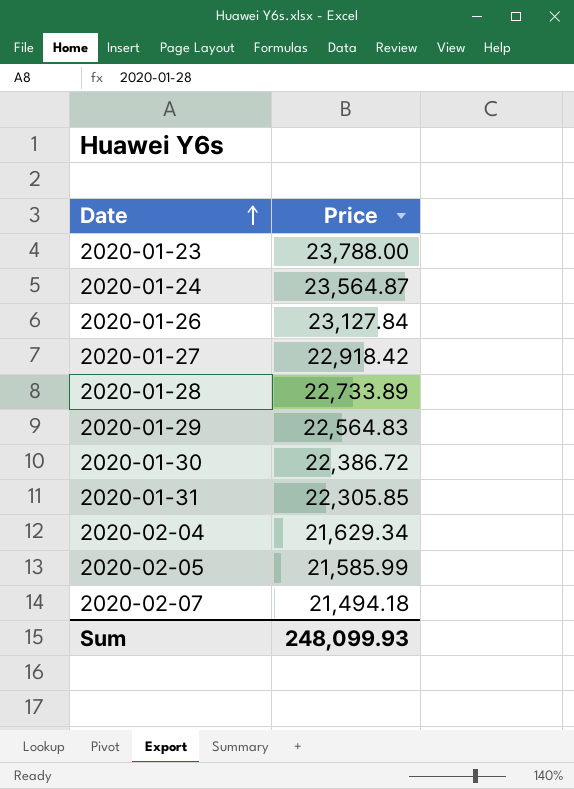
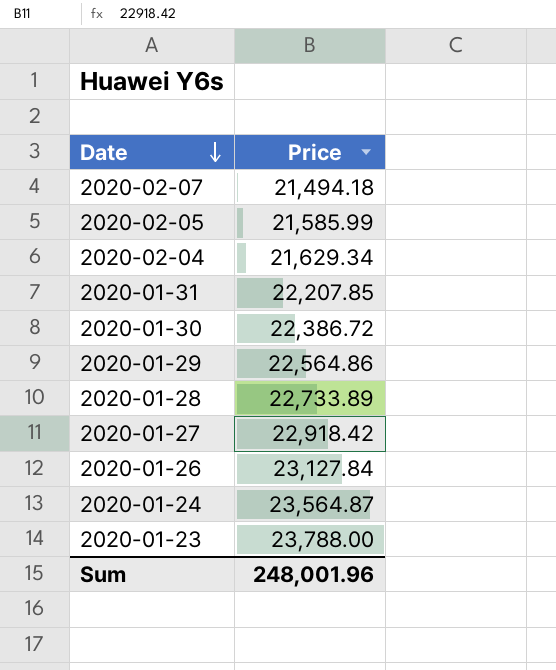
row order: Date ascending -> Date descending
2020-01-31 | Price: 22,305.85 -> 22,207.85
2020-01-29 | Price: 22,564.83 -> 22,564.86
Sum | Price: 248,099.93 -> 248,001.96

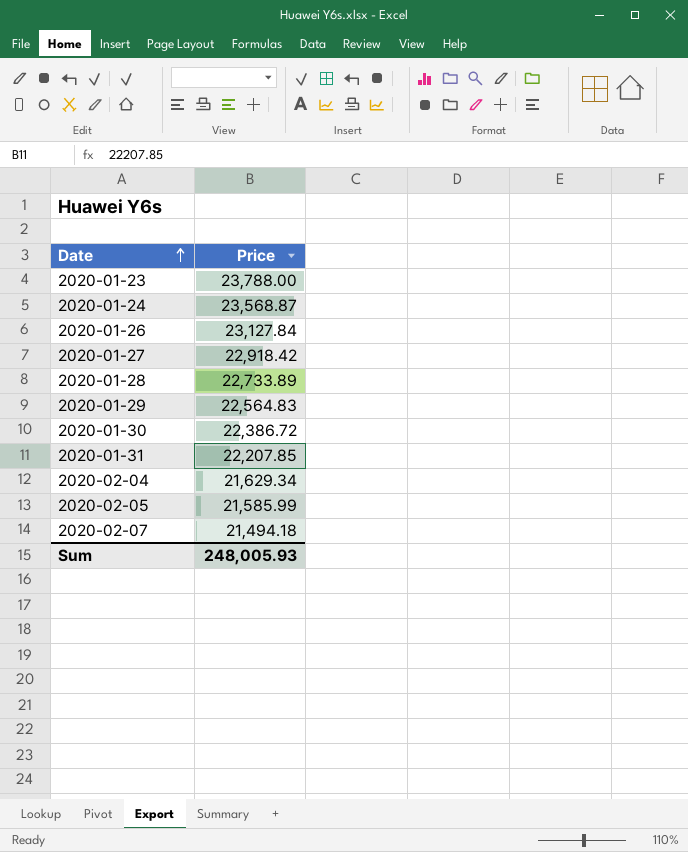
row order: Date descending -> Date ascending
2020-01-24 | Price: 23,564.87 -> 23,568.87
2020-01-29 | Price: 22,564.86 -> 22,564.83
Sum | Price: 248,001.96 -> 248,005.93

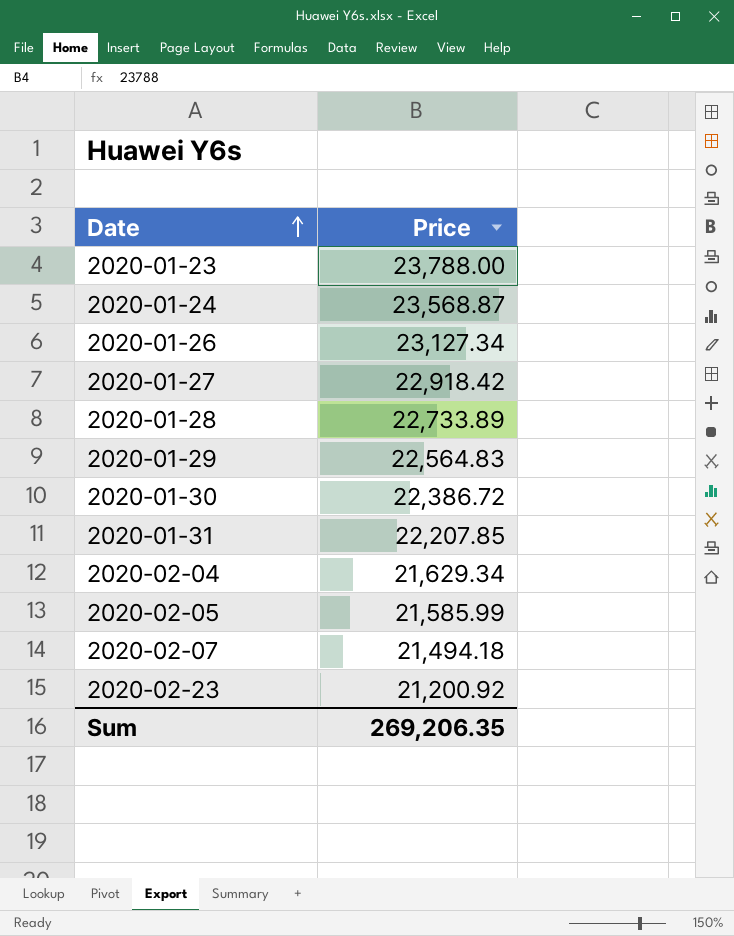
2020-01-26 | Price: 23,127.84 -> 23,127.34
row 2020-02-23: none -> 21,200.92
Sum | Price: 248,005.93 -> 269,206.35

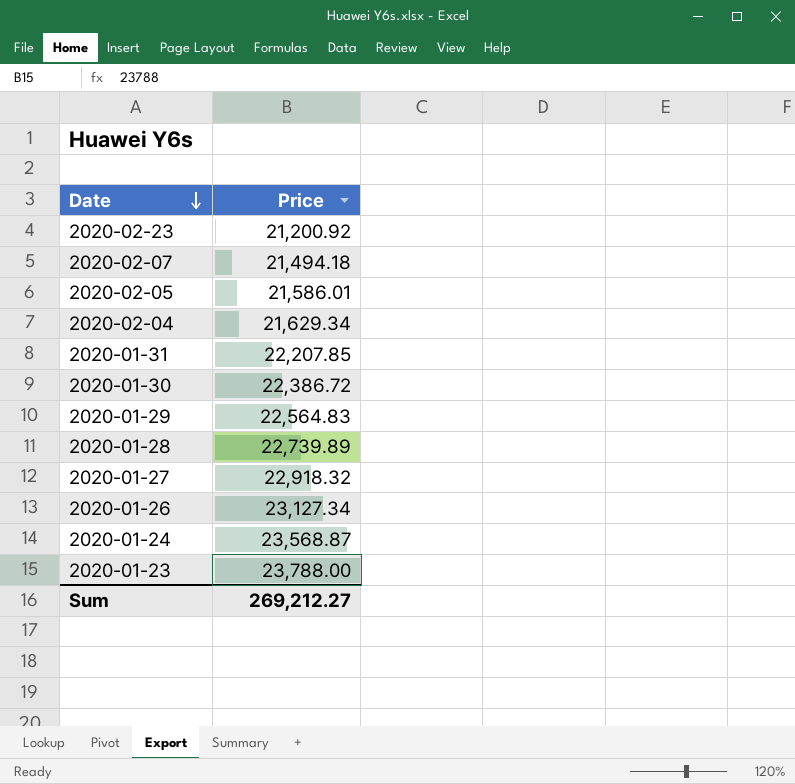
row order: Date ascending -> Date descending
2020-02-05 | Price: 21,585.99 -> 21,586.01
2020-01-28 | Price: 22,733.89 -> 22,739.89
2020-01-27 | Price: 22,918.42 -> 22,918.32
Sum | Price: 269,206.35 -> 269,212.27

